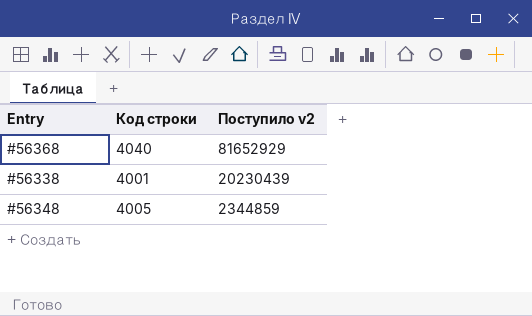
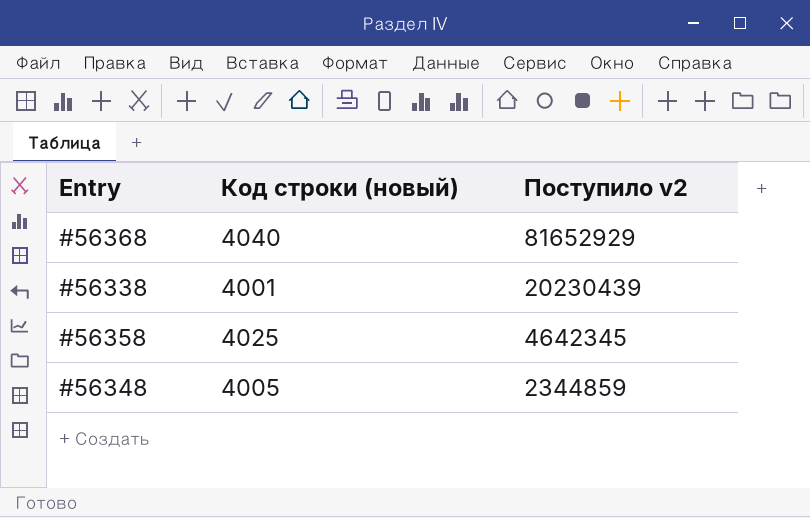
column name: Код строки -> Код строки (новый)
row #56358: none -> 4025 | 4642345

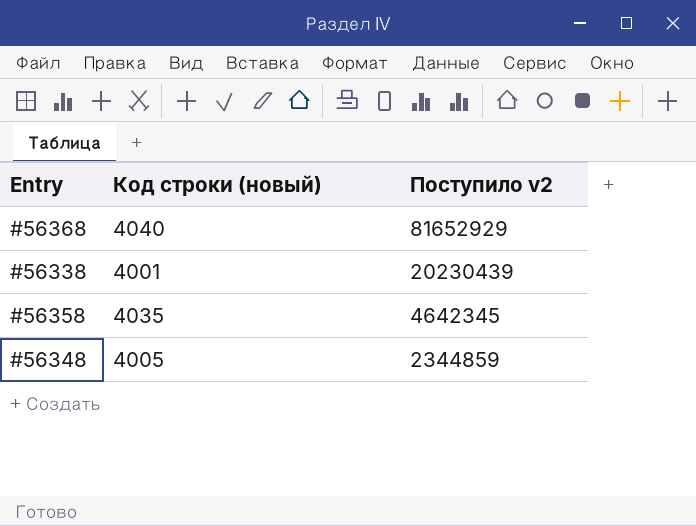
#56358 | Код строки (новый): 4025 -> 4035

